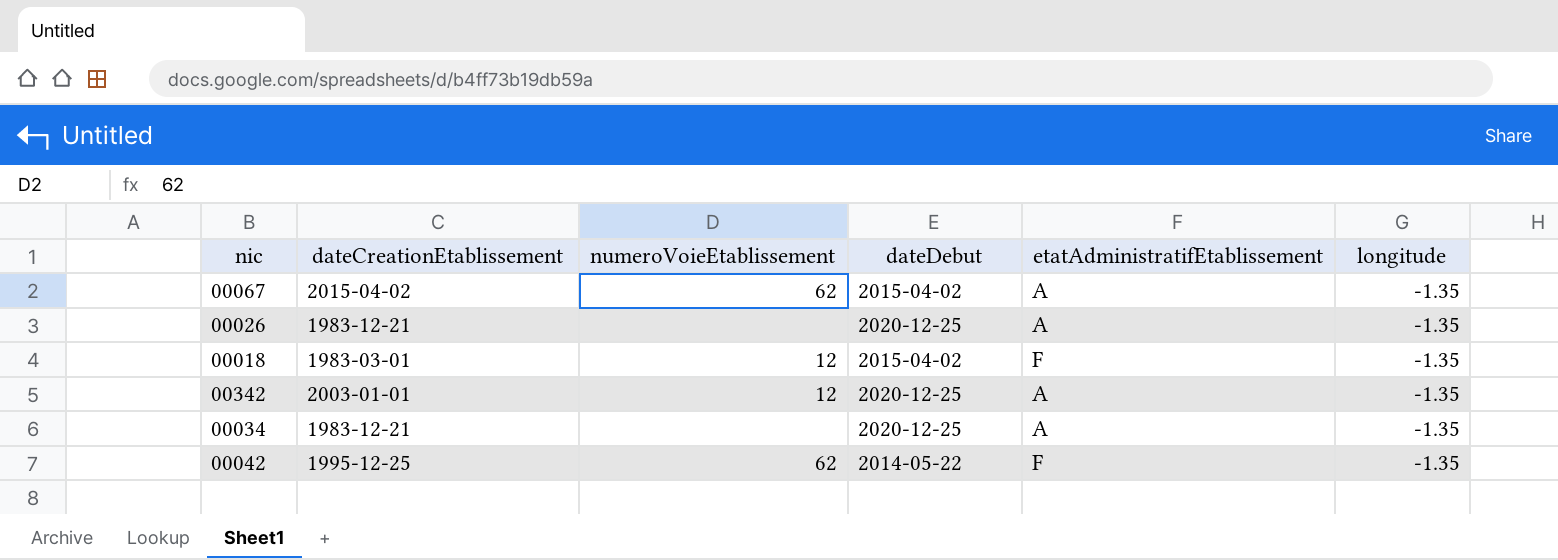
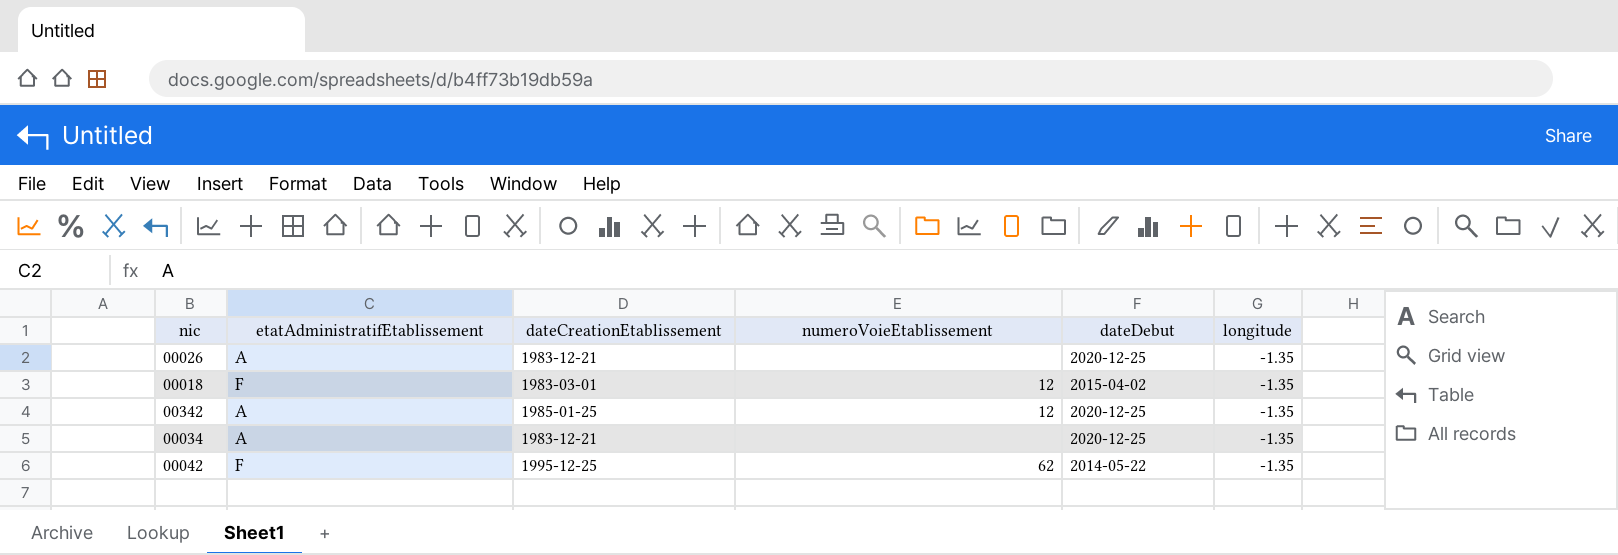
column etatAdministratifEtablissement | position: 5 -> 2
row 00067: 2015-04-02 | 62 | 2015-04-02 | A | -1.35 -> none
00342 | dateCreationEtablissement: 2003-01-01 -> 1985-01-25

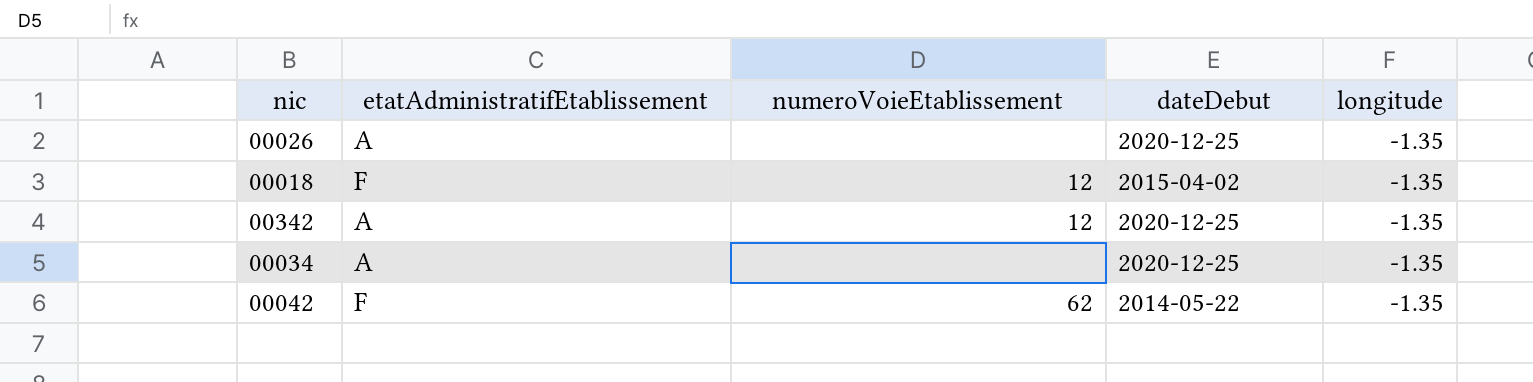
column dateCreationEtablissement | position: 3 -> none

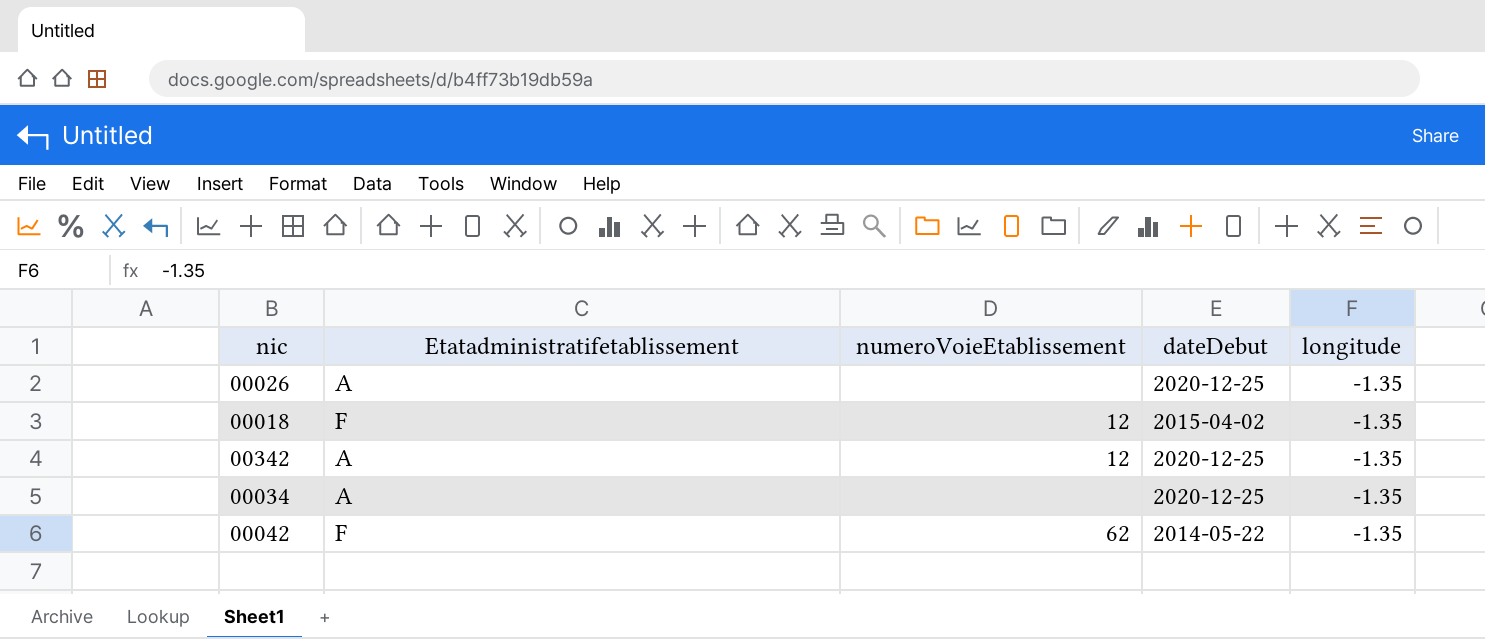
column name: etatAdministratifEtablissement -> Etatadministratifetablissement

